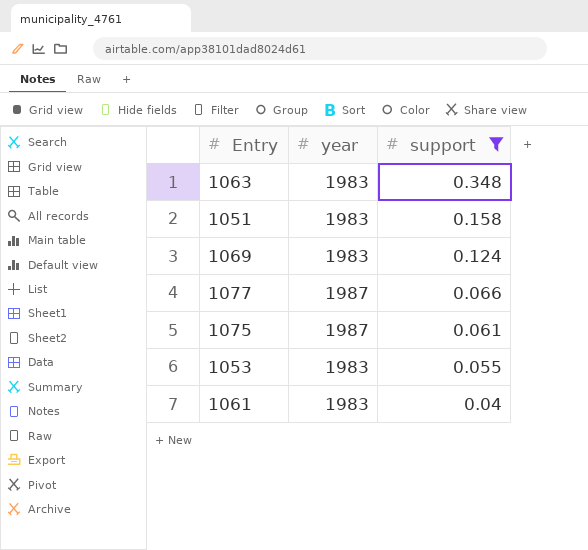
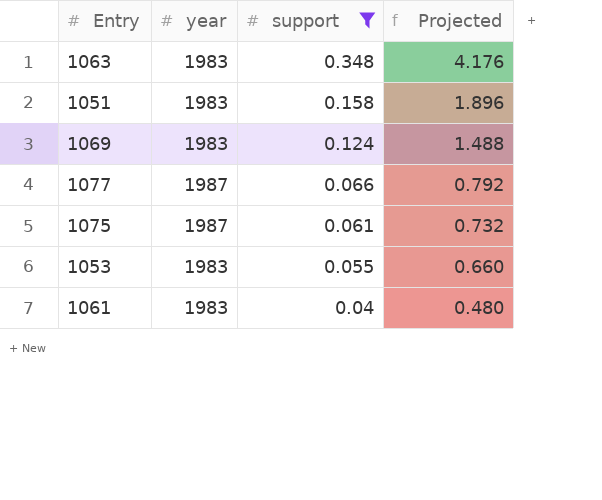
column Projected | formula: none -> [support] * 12

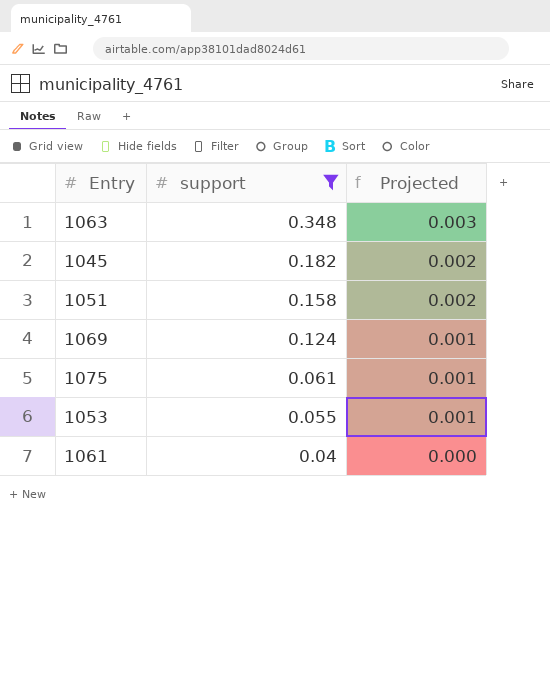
column year | position: 2 -> none
column Projected | formula: [support] * 12 -> [support] * 0.01
row 1077: 1987 | 0.066 | 0.792 -> none
row 1045: none -> 0.182 | 0.002

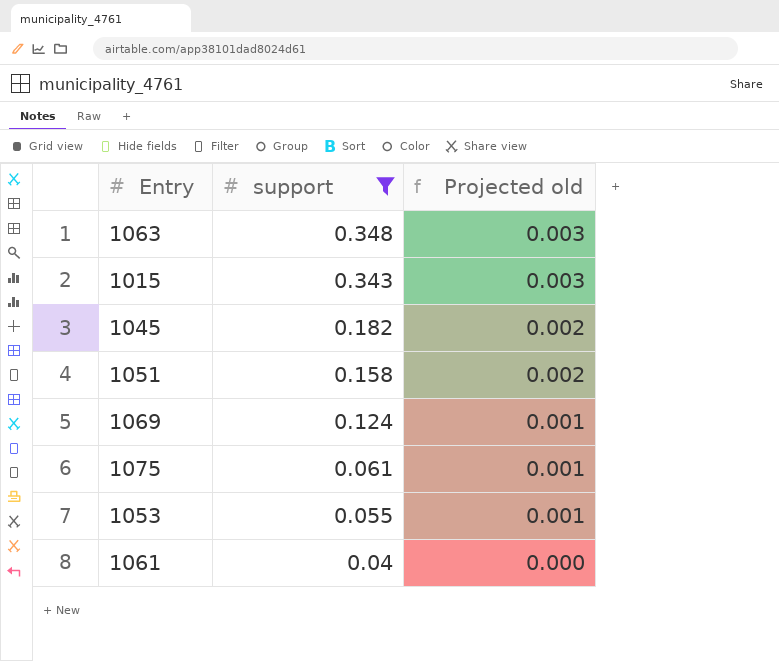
column name: Projected -> Projected old
row 1015: none -> 0.343 | 0.003

